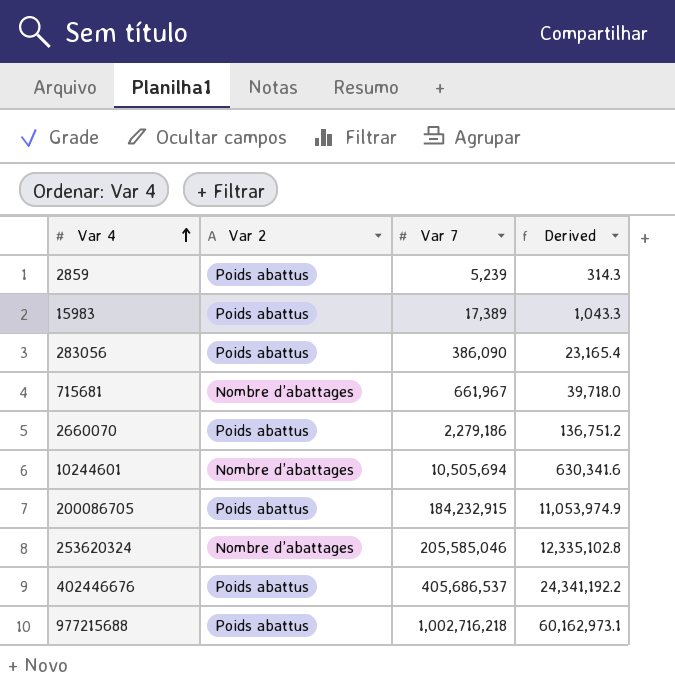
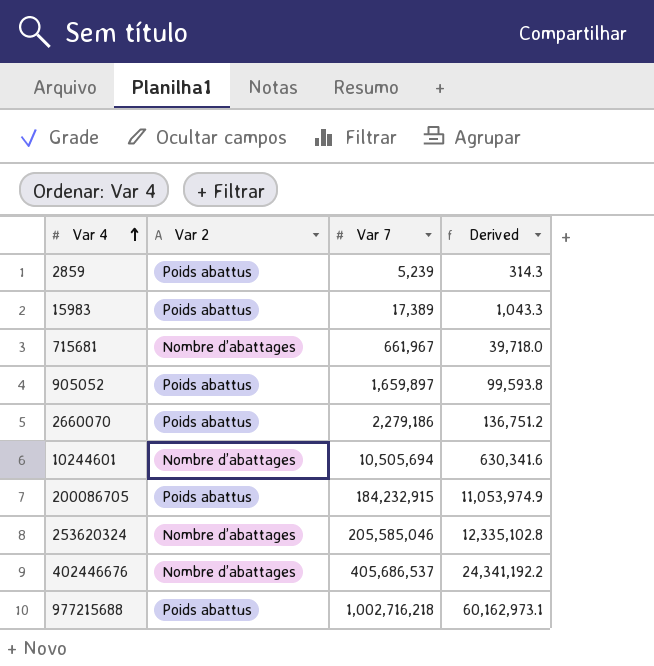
row 283056: Poids abattus | 386,090 | 23,165.4 -> none
row 905052: none -> Poids abattus | 1,659,897 | 99,593.8
402446676 | Var 2: Poids abattus -> Nombre d’abattages

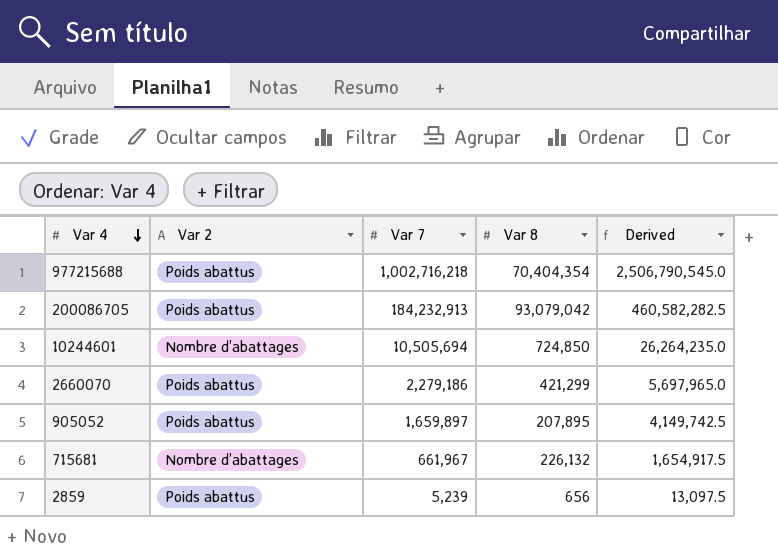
row order: Var 4 ascending -> Var 4 descending
column Var 8 | position: none -> 4
column Derived | formula: [Var 7] * 0.06 -> [Var 7] * 2.5
row 15983: Poids abattus | 17,389 | 1,043.3 -> none
row 253620324: Nombre d’abattages | 205,585,046 | 12,335,102.8 -> none
row 402446676: Nombre d’abattages | 405,686,537 | 24,341,192.2 -> none
200086705 | Var 7: 184,232,915 -> 184,232,913

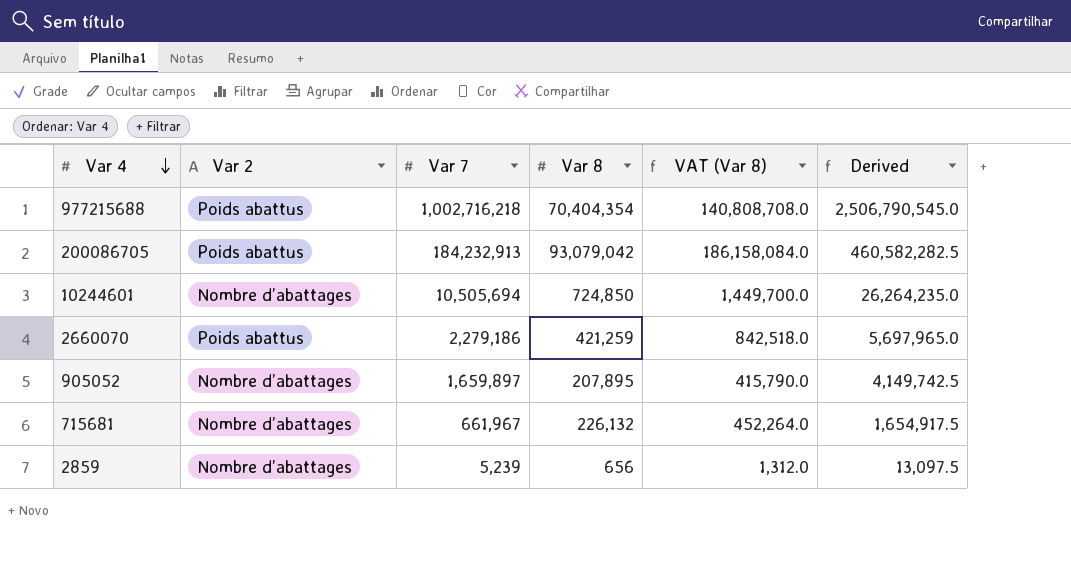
column VAT (Var 8) | formula: none -> [Var 8] * 2
2660070 | Var 8: 421,299 -> 421,259
905052 | Var 2: Poids abattus -> Nombre d’abattages
2859 | Var 2: Poids abattus -> Nombre d’abattages

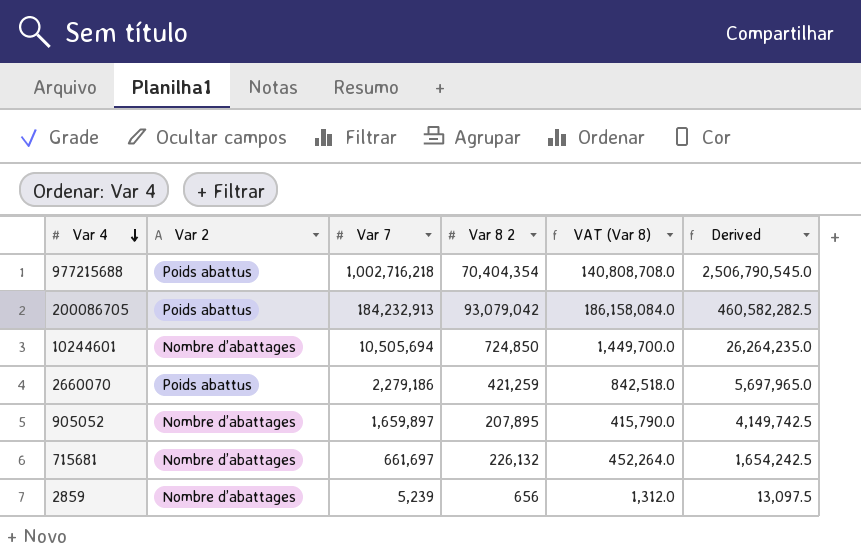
column name: Var 8 -> Var 8 2
715681 | Var 7: 661,967 -> 661,697
715681 | Derived: 1,654,917.5 -> 1,654,242.5

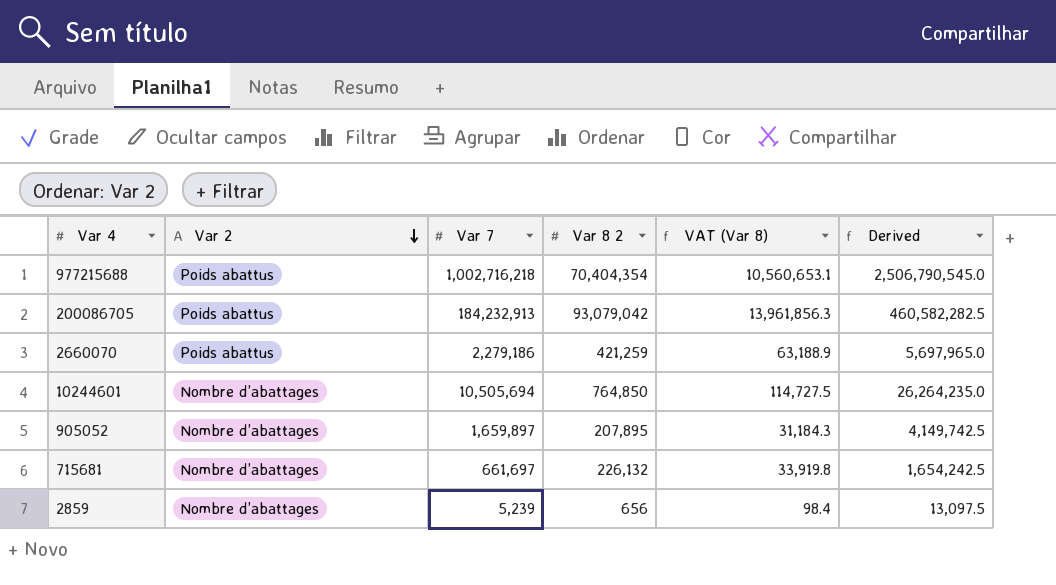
row order: Var 4 descending -> Var 2 descending
column VAT (Var 8) | formula: [Var 8 2] * 2 -> [Var 8 2] * 0.15
10244601 | Var 8 2: 724,850 -> 764,850

